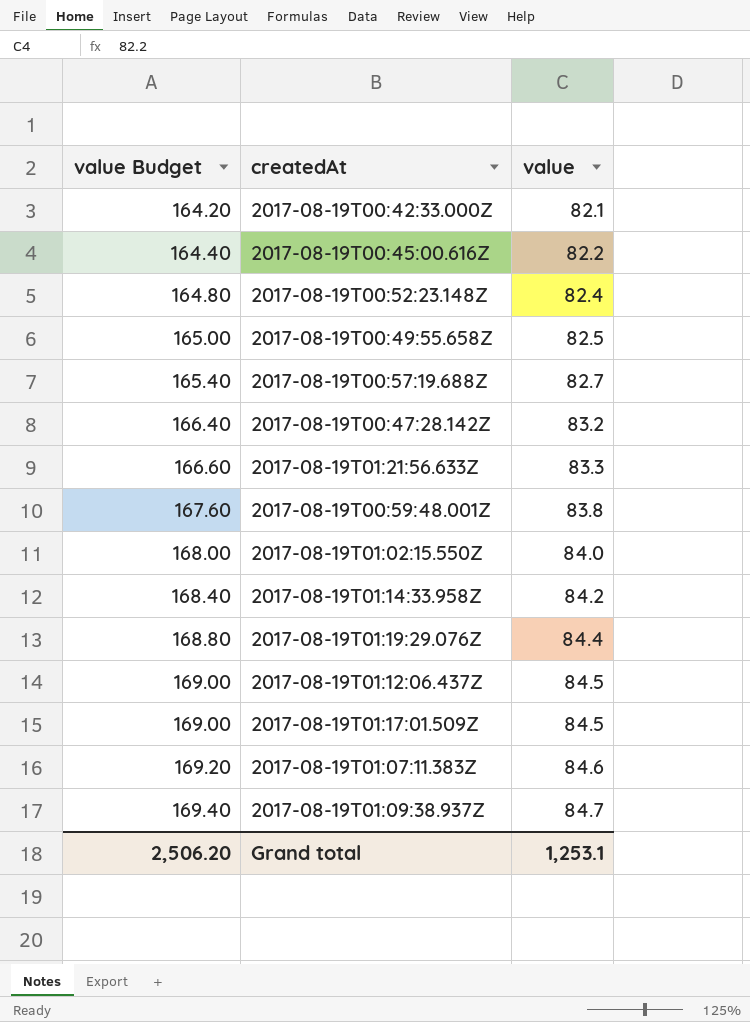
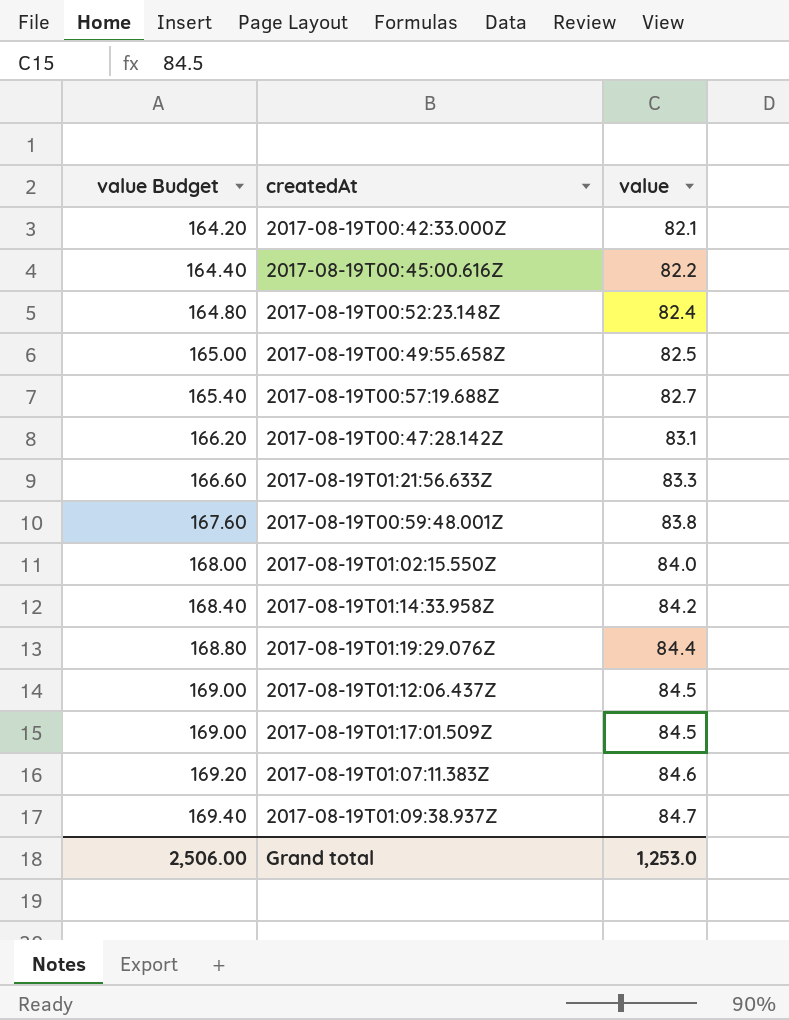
2017-08-19T00:47:28.142Z | value Budget: 166.40 -> 166.20
2017-08-19T00:47:28.142Z | value: 83.2 -> 83.1
Grand total | value Budget: 2,506.20 -> 2,506.00
Grand total | value: 1,253.1 -> 1,253.0

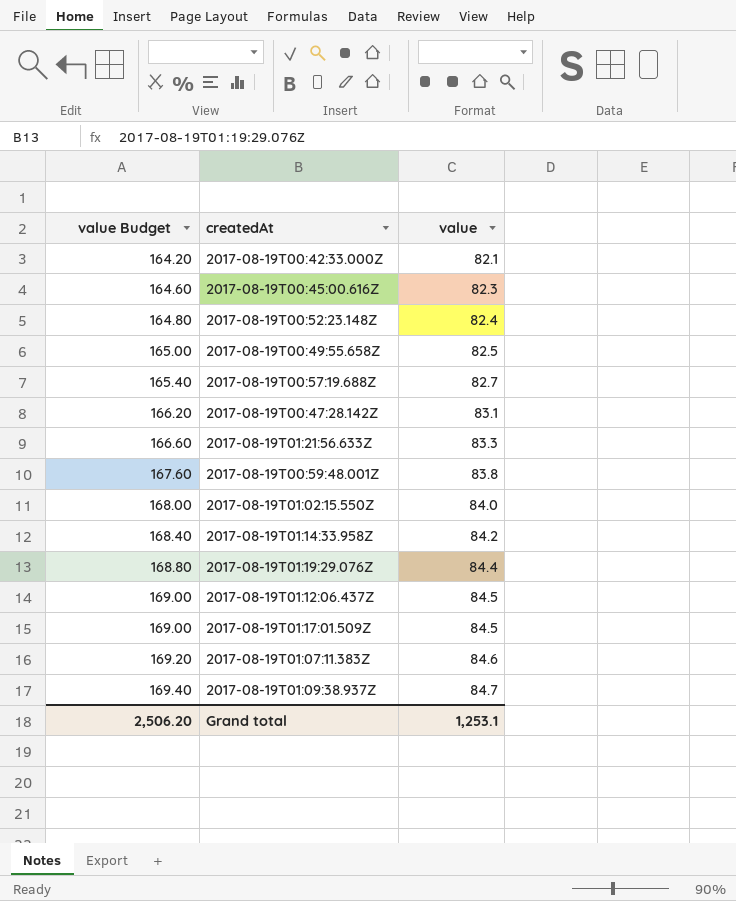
2017-08-19T00:45:00.616Z | value Budget: 164.40 -> 164.60
2017-08-19T00:45:00.616Z | value: 82.2 -> 82.3
Grand total | value Budget: 2,506.00 -> 2,506.20
Grand total | value: 1,253.0 -> 1,253.1

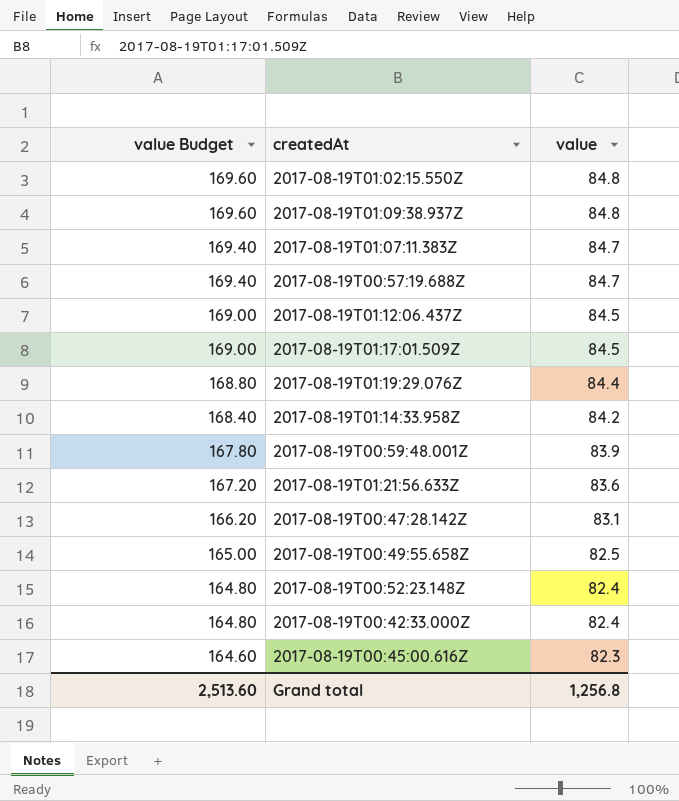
row order: value Budget ascending -> value Budget descending
2017-08-19T01:02:15.550Z | value Budget: 168.00 -> 169.60
2017-08-19T01:02:15.550Z | value: 84.0 -> 84.8
2017-08-19T01:09:38.937Z | value Budget: 169.40 -> 169.60
2017-08-19T01:09:38.937Z | value: 84.7 -> 84.8
2017-08-19T01:07:11.383Z | value Budget: 169.20 -> 169.40
2017-08-19T01:07:11.383Z | value: 84.6 -> 84.7
2017-08-19T00:57:19.688Z | value Budget: 165.40 -> 169.40
2017-08-19T00:57:19.688Z | value: 82.7 -> 84.7
2017-08-19T00:59:48.001Z | value Budget: 167.60 -> 167.80
2017-08-19T00:59:48.001Z | value: 83.8 -> 83.9
2017-08-19T01:21:56.633Z | value Budget: 166.60 -> 167.20
2017-08-19T01:21:56.633Z | value: 83.3 -> 83.6
2017-08-19T00:42:33.000Z | value Budget: 164.20 -> 164.80
2017-08-19T00:42:33.000Z | value: 82.1 -> 82.4
Grand total | value Budget: 2,506.20 -> 2,513.60
Grand total | value: 1,253.1 -> 1,256.8

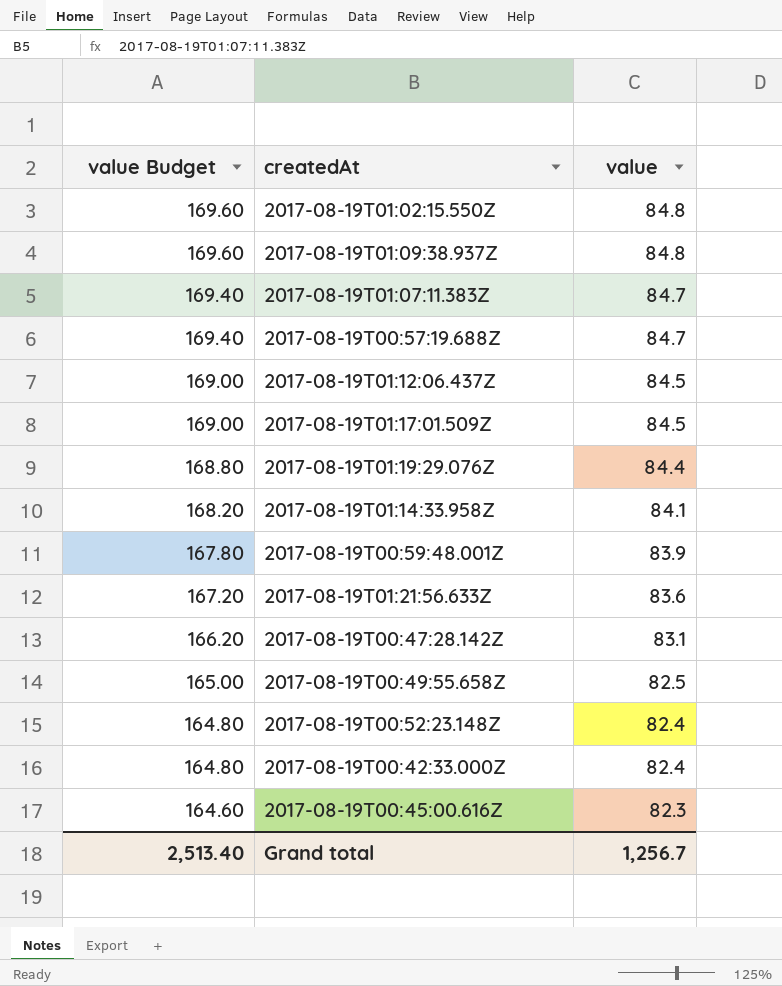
2017-08-19T01:14:33.958Z | value Budget: 168.40 -> 168.20
2017-08-19T01:14:33.958Z | value: 84.2 -> 84.1
Grand total | value Budget: 2,513.60 -> 2,513.40
Grand total | value: 1,256.8 -> 1,256.7

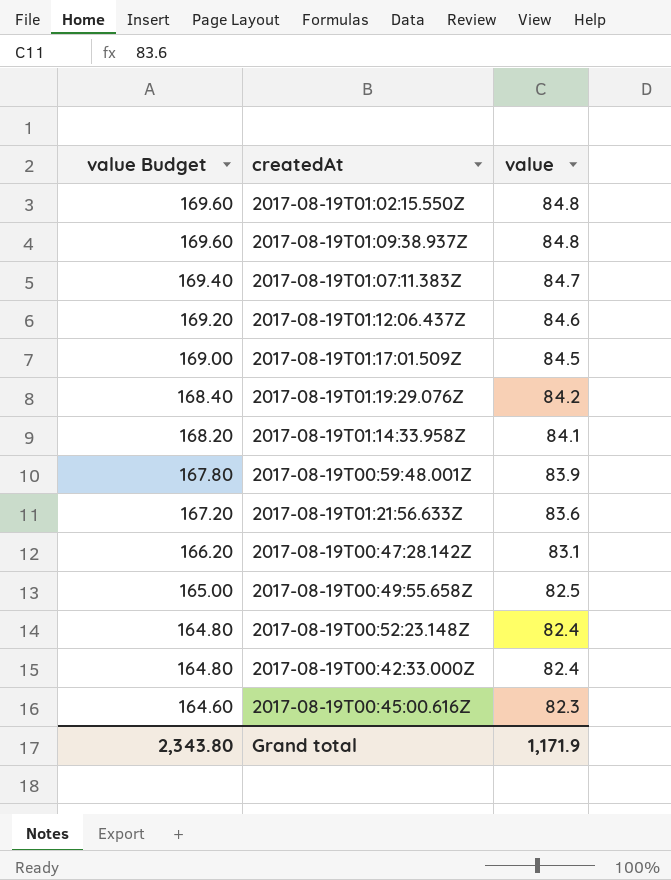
row 2017-08-19T00:57:19.688Z: 169.40 | 84.7 -> none
2017-08-19T01:12:06.437Z | value Budget: 169.00 -> 169.20
2017-08-19T01:12:06.437Z | value: 84.5 -> 84.6
2017-08-19T01:19:29.076Z | value Budget: 168.80 -> 168.40
2017-08-19T01:19:29.076Z | value: 84.4 -> 84.2
Grand total | value Budget: 2,513.40 -> 2,343.80
Grand total | value: 1,256.7 -> 1,171.9

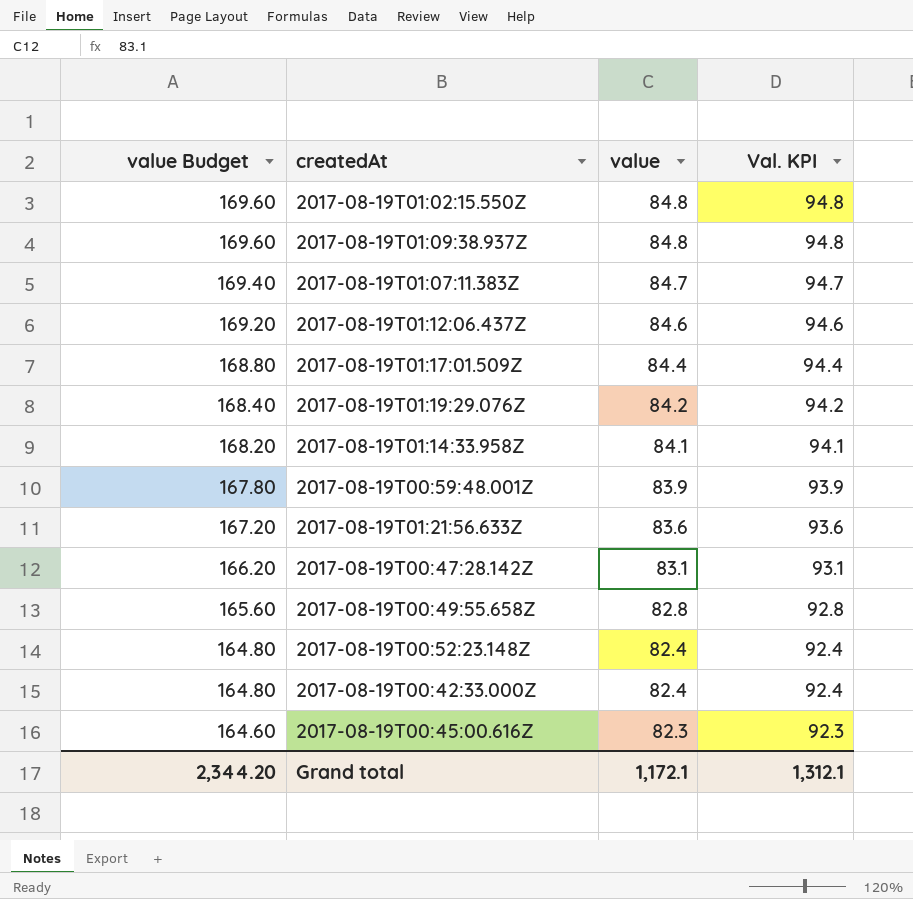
column Val. KPI | formula: none -> [value] + 10
2017-08-19T01:17:01.509Z | value Budget: 169.00 -> 168.80
2017-08-19T01:17:01.509Z | value: 84.5 -> 84.4
2017-08-19T00:49:55.658Z | value Budget: 165.00 -> 165.60
2017-08-19T00:49:55.658Z | value: 82.5 -> 82.8
Grand total | value Budget: 2,343.80 -> 2,344.20
Grand total | value: 1,171.9 -> 1,172.1

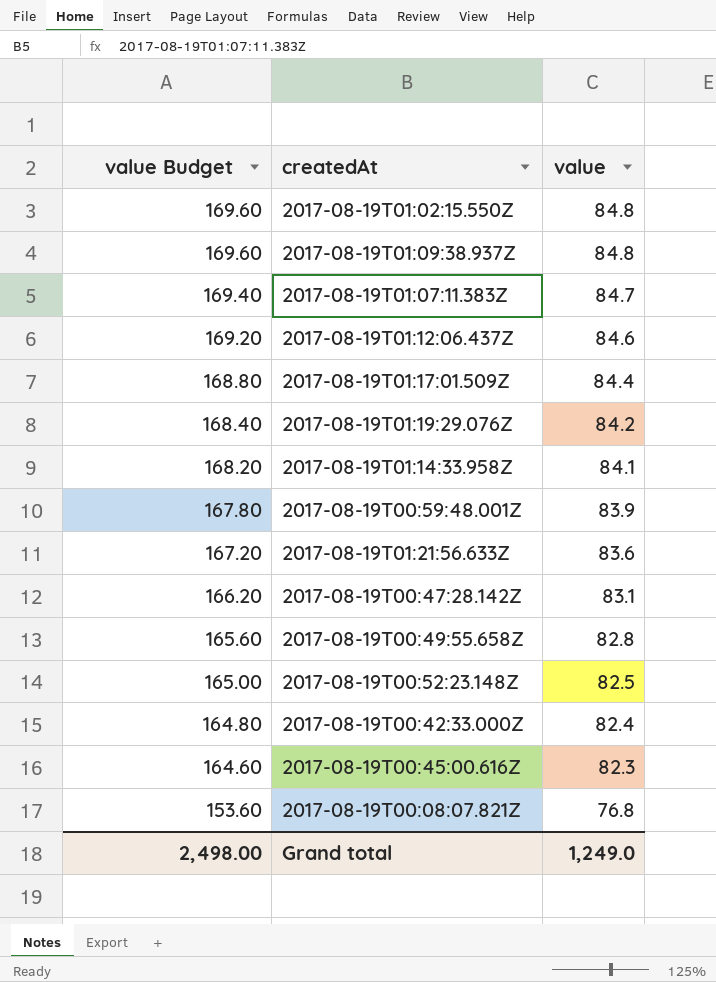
column Val. KPI | formula: [value] + 10 -> none
2017-08-19T00:52:23.148Z | value Budget: 164.80 -> 165.00
2017-08-19T00:52:23.148Z | value: 82.4 -> 82.5
row 2017-08-19T00:08:07.821Z: none -> 153.60 | 76.8
Grand total | value Budget: 2,344.20 -> 2,498.00
Grand total | value: 1,172.1 -> 1,249.0

